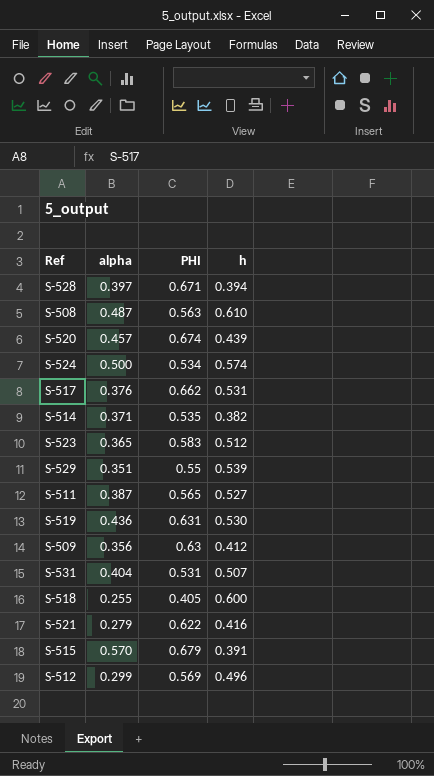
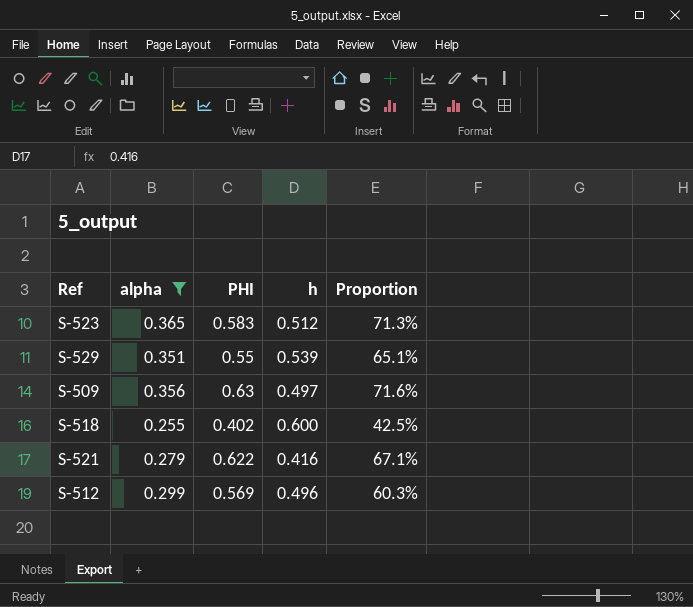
filter: none -> alpha <= 0.365
column Proportion | formula: none -> [alpha] / [h]
S-509 | h: 0.412 -> 0.497
S-518 | PHI: 0.405 -> 0.402

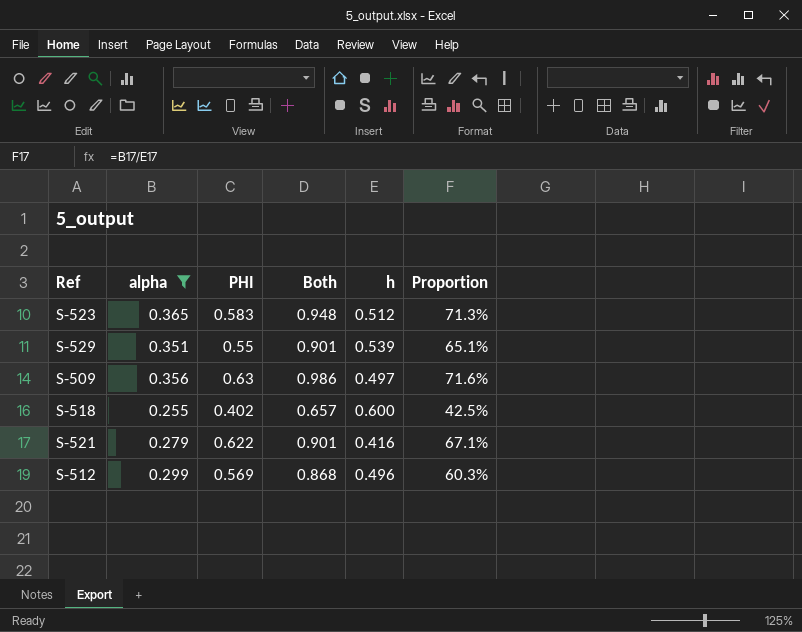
column Both | formula: none -> [alpha] + [PHI]

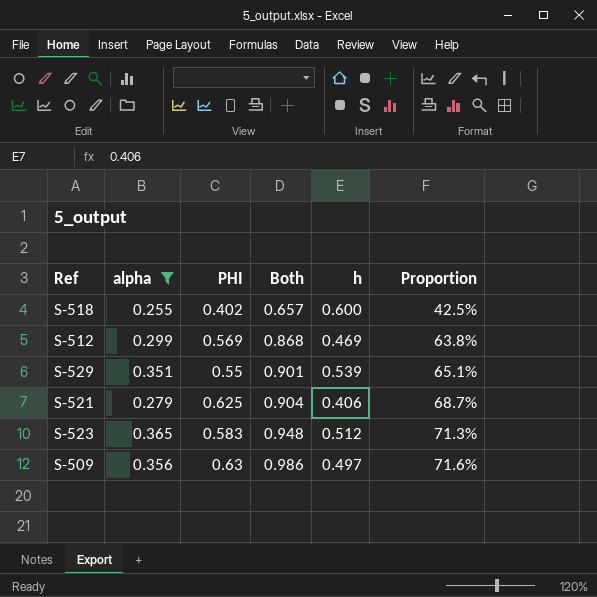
row order: none -> Both ascending
S-512 | h: 0.496 -> 0.469
S-512 | Proportion: 60.3% -> 63.8%
S-521 | PHI: 0.622 -> 0.625
S-521 | Both: 0.901 -> 0.904
S-521 | h: 0.416 -> 0.406
S-521 | Proportion: 67.1% -> 68.7%

